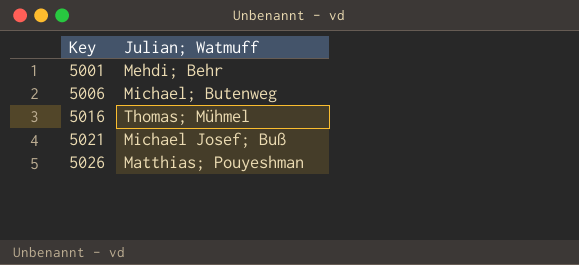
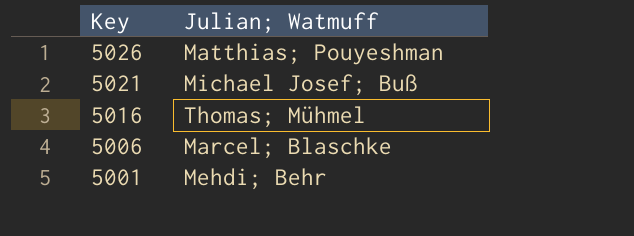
row order: Key ascending -> Key descending
5006 | Julian; Watmuff: Michael; Butenweg -> Marcel; Blaschke

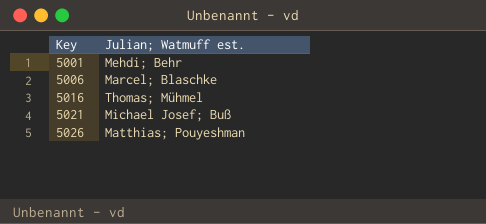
row order: Key descending -> Key ascending
column name: Julian; Watmuff -> Julian; Watmuff est.

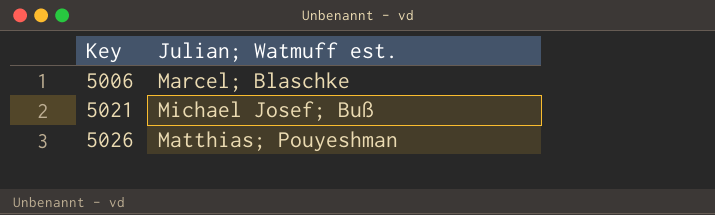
row 5001: Mehdi; Behr -> none
row 5016: Thomas; Mühmel -> none

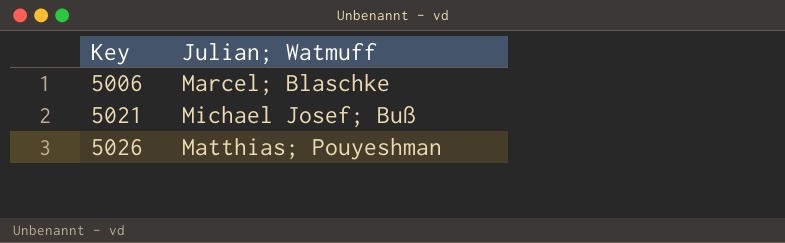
column name: Julian; Watmuff est. -> Julian; Watmuff

